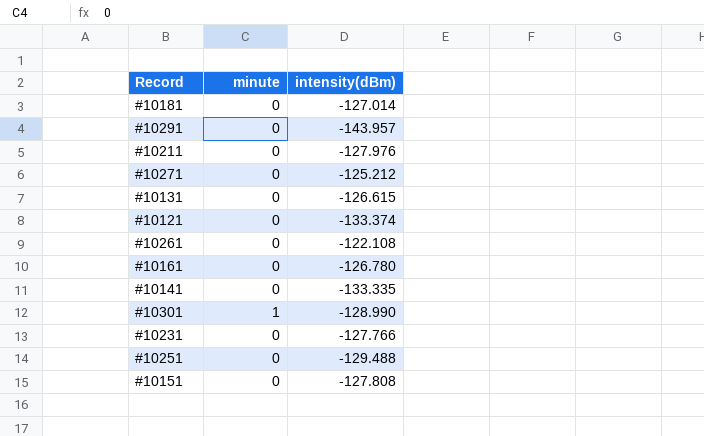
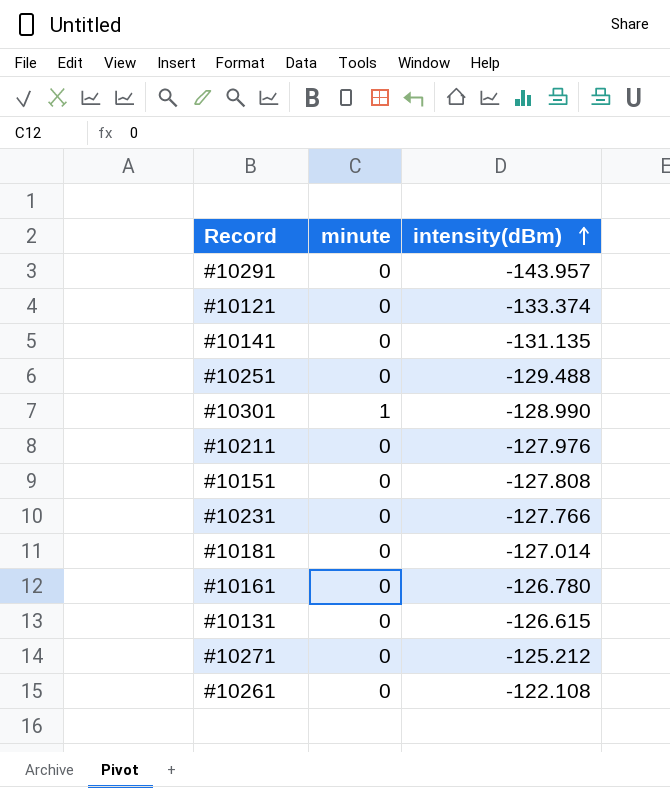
row order: none -> intensity(dBm) ascending
#10141 | intensity(dBm): -133.335 -> -131.135

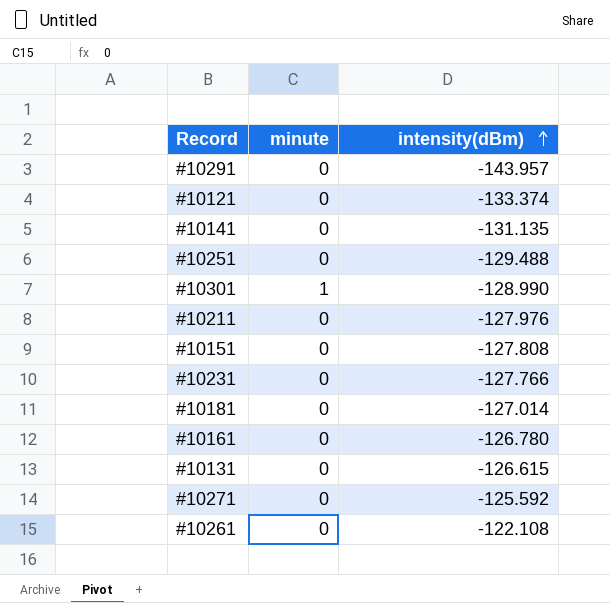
#10271 | intensity(dBm): -125.212 -> -125.592

